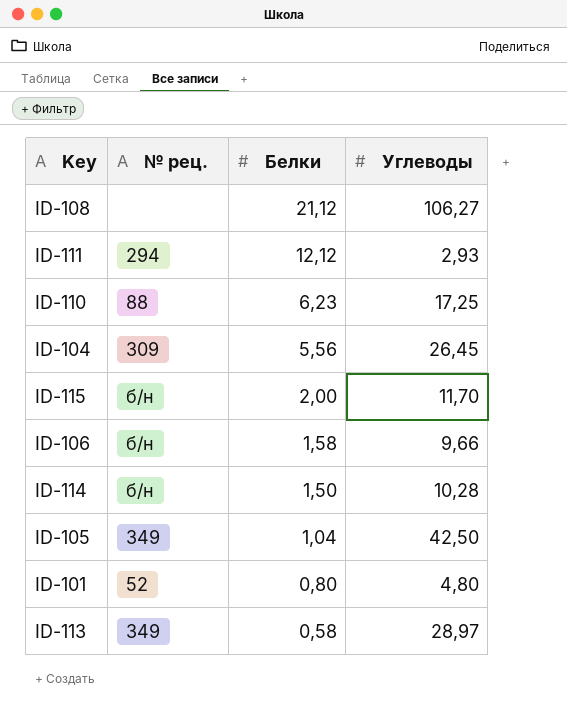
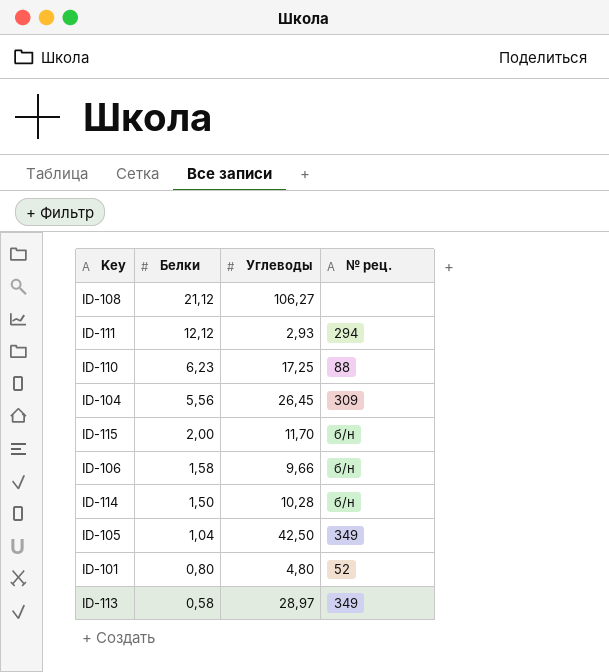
column № рец. | position: 2 -> 4

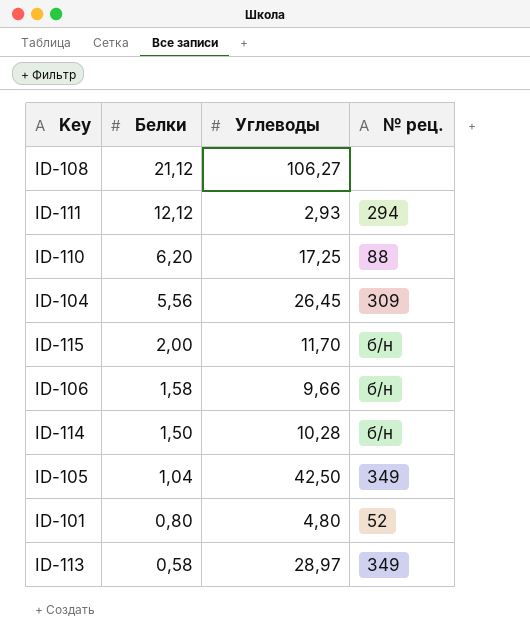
ID-110 | Белки: 6,23 -> 6,20

